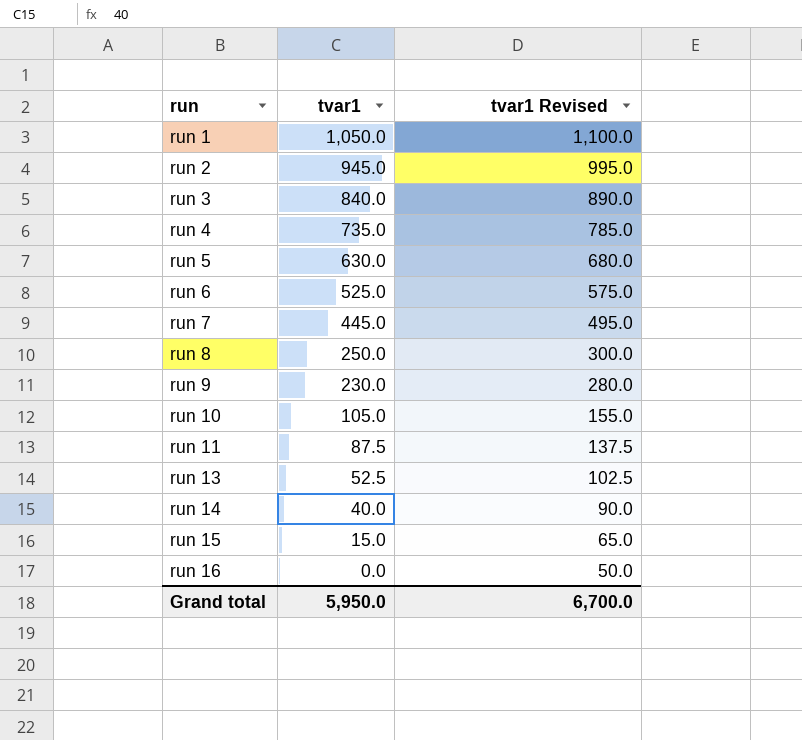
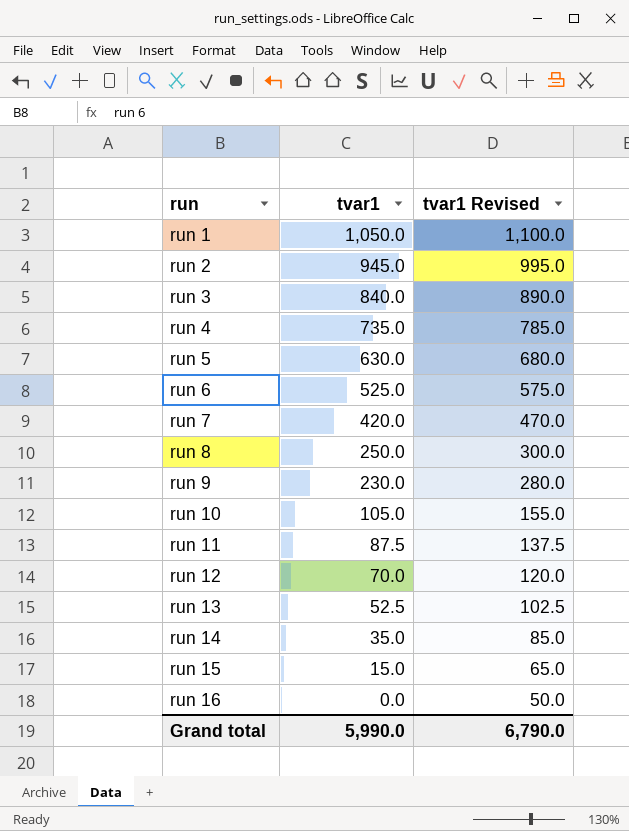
run 7 | tvar1: 445.0 -> 420.0
run 7 | tvar1 Revised: 495.0 -> 470.0
row run 12: none -> 70.0 | 120.0
run 14 | tvar1: 40.0 -> 35.0
run 14 | tvar1 Revised: 90.0 -> 85.0
Grand total | tvar1: 5,950.0 -> 5,990.0
Grand total | tvar1 Revised: 6,700.0 -> 6,790.0

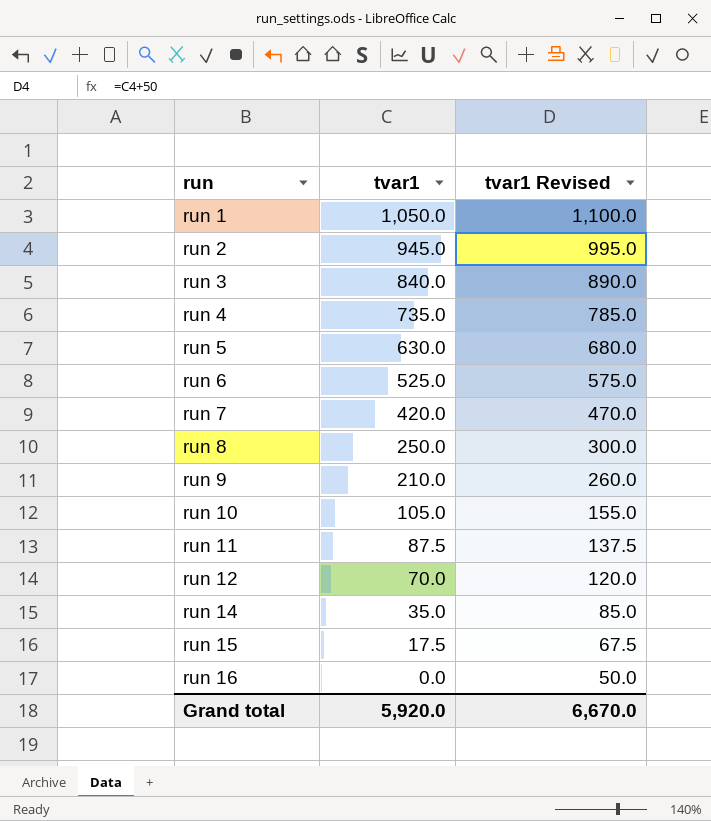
row run 13: 52.5 | 102.5 -> none
run 9 | tvar1: 230.0 -> 210.0
run 9 | tvar1 Revised: 280.0 -> 260.0
run 15 | tvar1: 15.0 -> 17.5
run 15 | tvar1 Revised: 65.0 -> 67.5
Grand total | tvar1: 5,990.0 -> 5,920.0
Grand total | tvar1 Revised: 6,790.0 -> 6,670.0

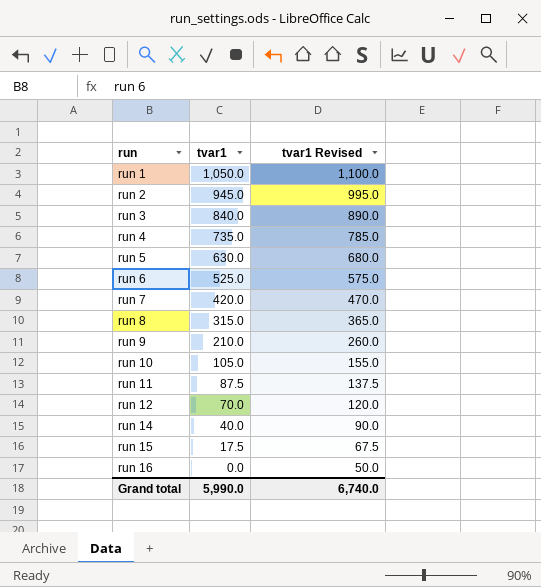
run 8 | tvar1: 250.0 -> 315.0
run 8 | tvar1 Revised: 300.0 -> 365.0
run 14 | tvar1: 35.0 -> 40.0
run 14 | tvar1 Revised: 85.0 -> 90.0
Grand total | tvar1: 5,920.0 -> 5,990.0
Grand total | tvar1 Revised: 6,670.0 -> 6,740.0

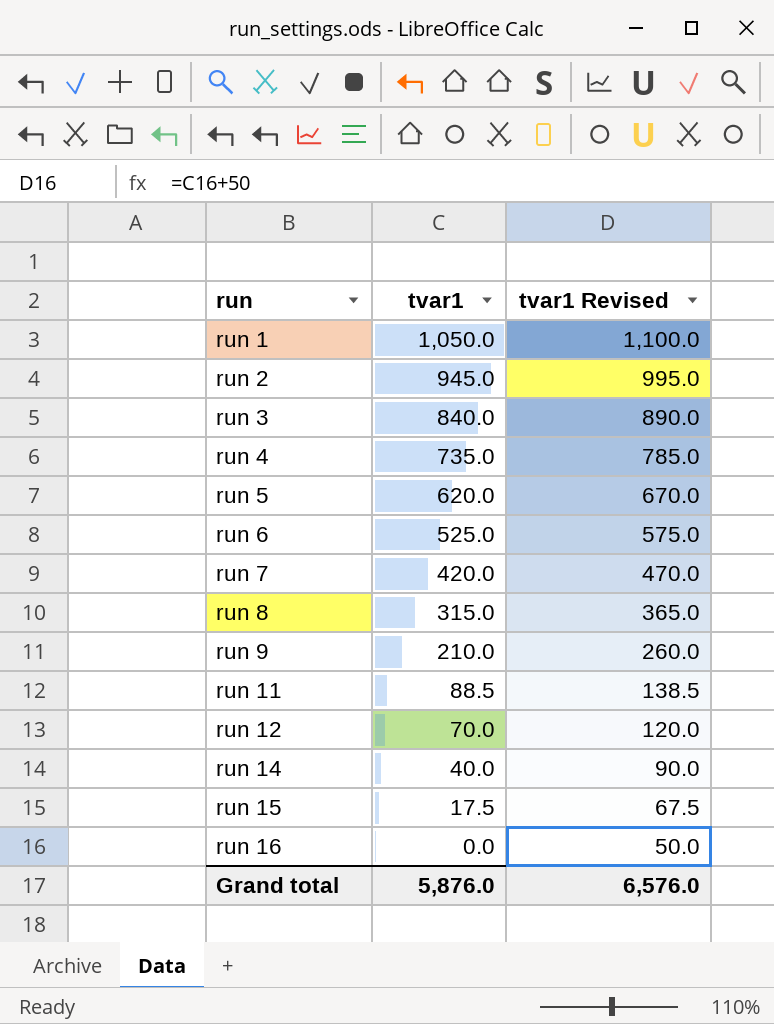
row run 10: 105.0 | 155.0 -> none
run 5 | tvar1: 630.0 -> 620.0
run 5 | tvar1 Revised: 680.0 -> 670.0
run 11 | tvar1: 87.5 -> 88.5
run 11 | tvar1 Revised: 137.5 -> 138.5
Grand total | tvar1: 5,990.0 -> 5,876.0
Grand total | tvar1 Revised: 6,740.0 -> 6,576.0

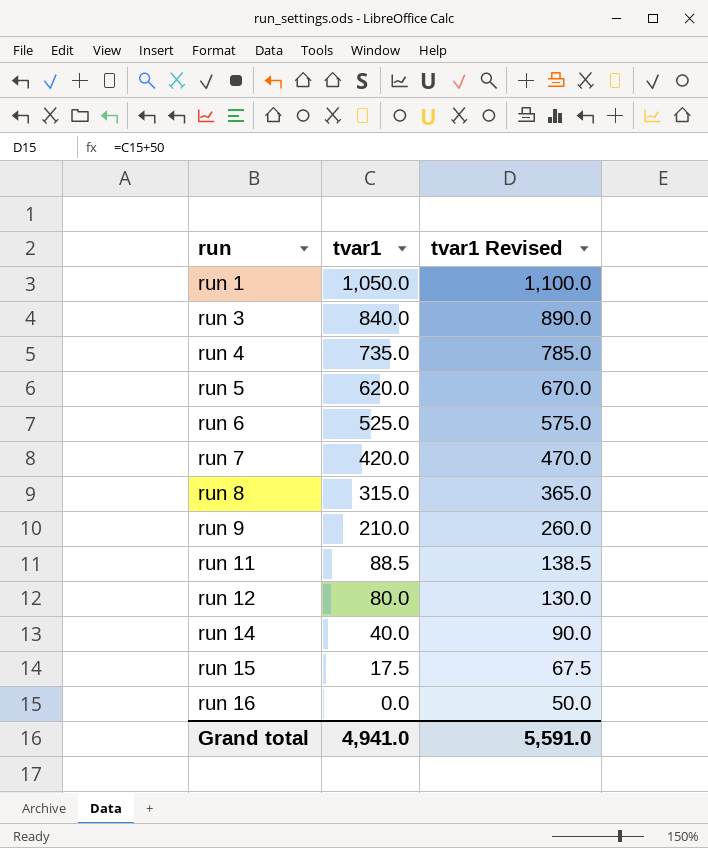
row run 2: 945.0 | 995.0 -> none
run 12 | tvar1: 70.0 -> 80.0
run 12 | tvar1 Revised: 120.0 -> 130.0
Grand total | tvar1: 5,876.0 -> 4,941.0
Grand total | tvar1 Revised: 6,576.0 -> 5,591.0

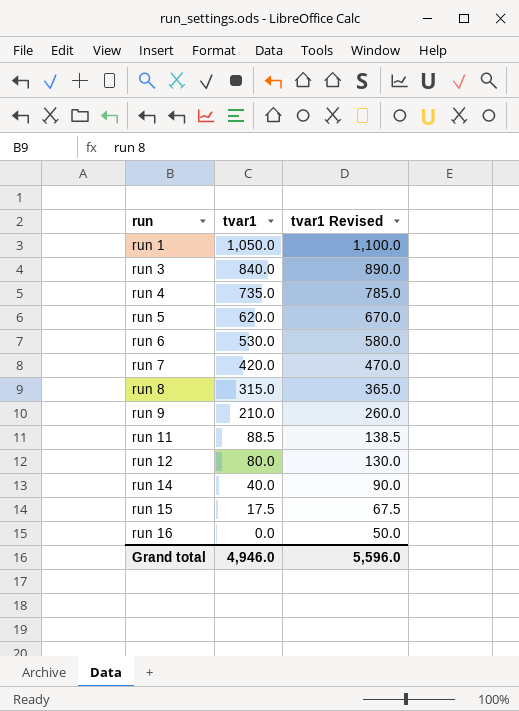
run 6 | tvar1: 525.0 -> 530.0
run 6 | tvar1 Revised: 575.0 -> 580.0
Grand total | tvar1: 4,941.0 -> 4,946.0
Grand total | tvar1 Revised: 5,591.0 -> 5,596.0

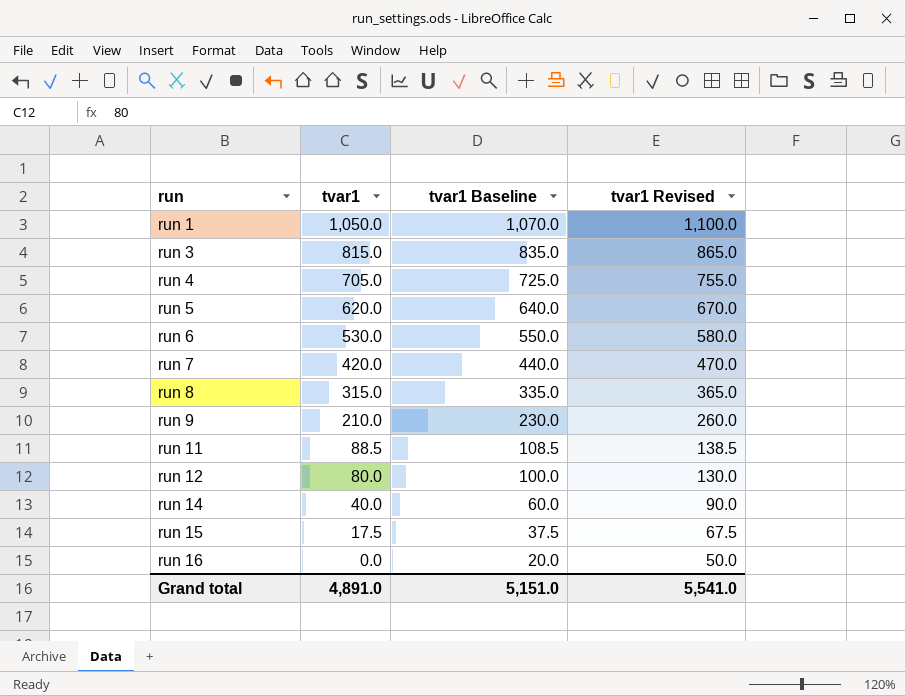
column tvar1 Baseline | formula: none -> [tvar1] + 20
run 3 | tvar1: 840.0 -> 815.0
run 3 | tvar1 Revised: 890.0 -> 865.0
run 4 | tvar1: 735.0 -> 705.0
run 4 | tvar1 Revised: 785.0 -> 755.0
Grand total | tvar1: 4,946.0 -> 4,891.0
Grand total | tvar1 Revised: 5,596.0 -> 5,541.0

